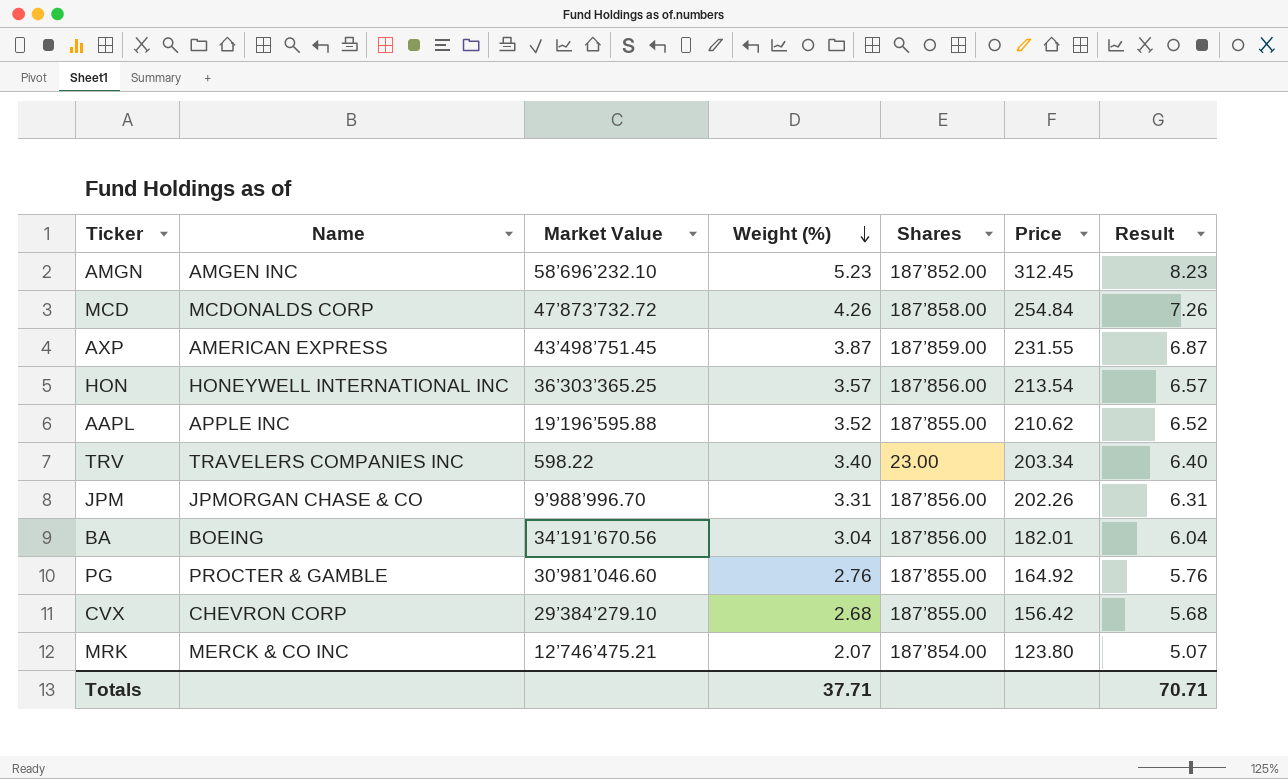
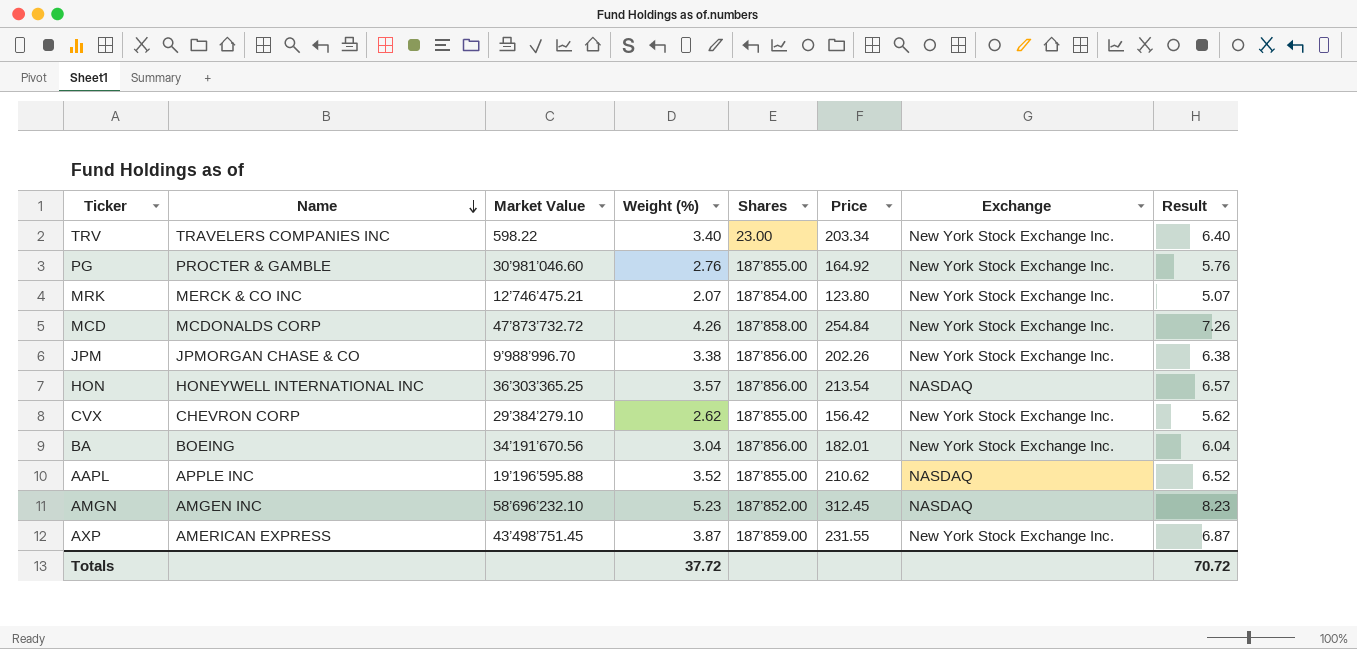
row order: Weight (%) descending -> Name descending
column Exchange | position: none -> 7
JPM | Weight (%): 3.31 -> 3.38
JPM | Result: 6.31 -> 6.38
CVX | Weight (%): 2.68 -> 2.62
CVX | Result: 5.68 -> 5.62
Totals | Weight (%): 37.71 -> 37.72
Totals | Result: 70.71 -> 70.72

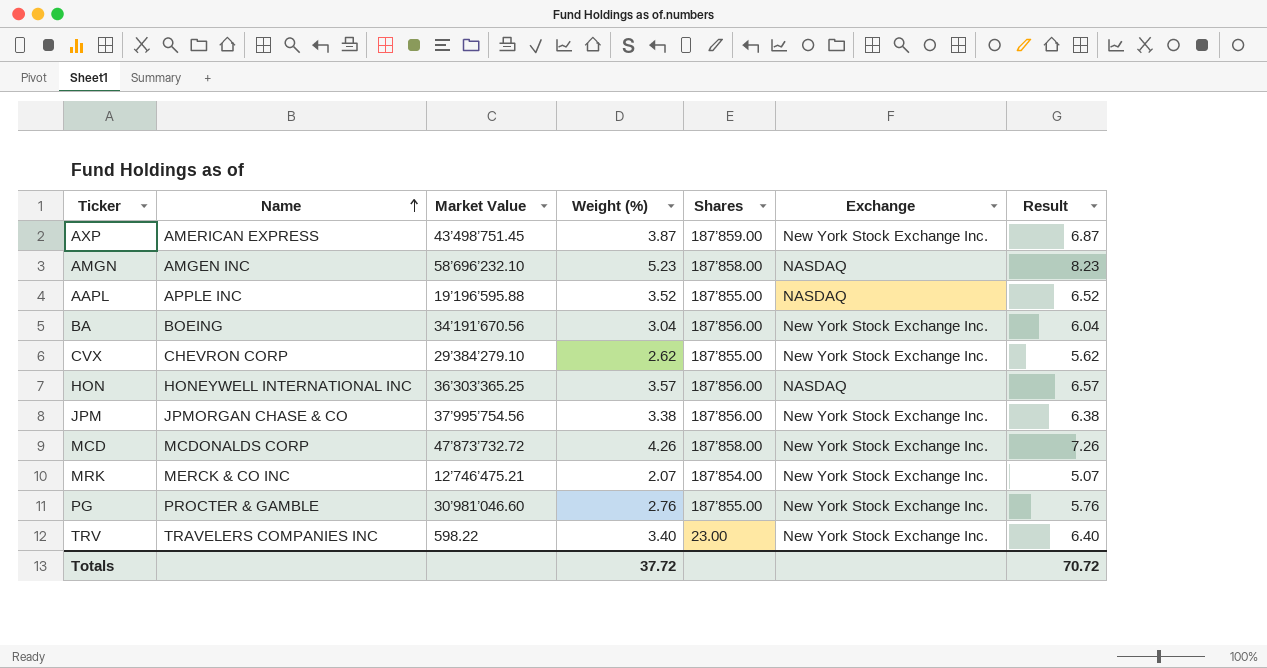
row order: Name descending -> Name ascending
column Price | position: 6 -> none
AMGN | Shares: 187’852.00 -> 187’858.00
JPM | Market Value: 9’988’996.70 -> 37’995’754.56

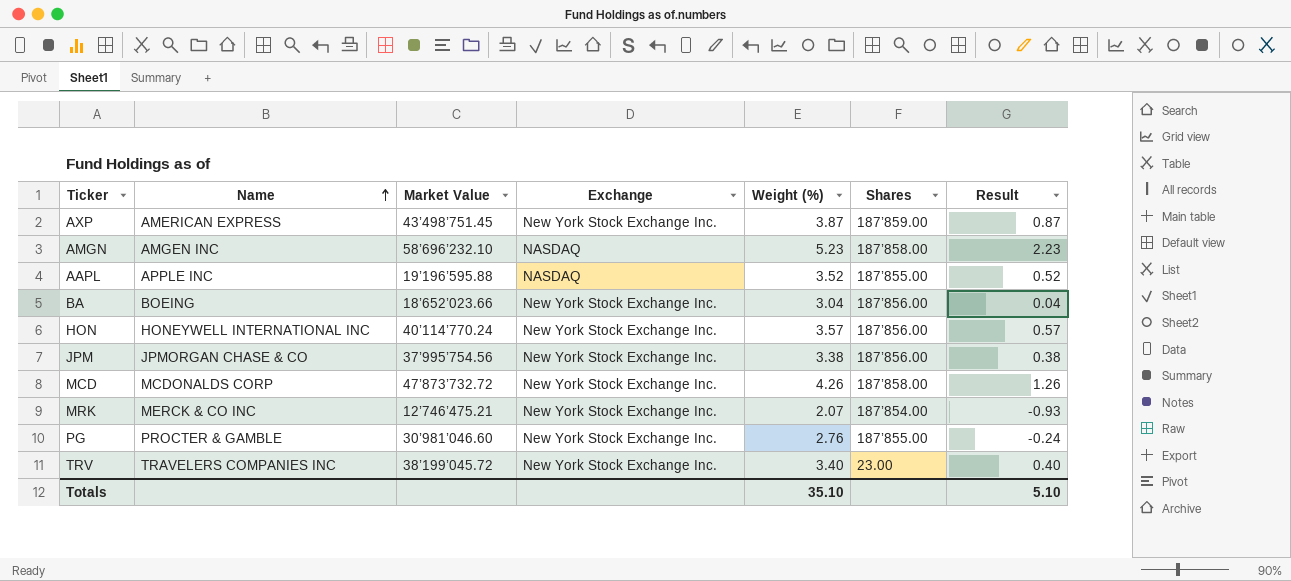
column Exchange | position: 6 -> 4
column Result | formula: [Weight (%)] + 3 -> [Weight (%)] - 3
row CVX: CHEVRON CORP | 29’384’279.10 | 2.62 | 187’855.00 | New York Stock Exchange Inc. | 5.62 -> none
BA | Market Value: 34’191’670.56 -> 18’652’023.66
HON | Market Value: 36’303’365.25 -> 40’114’770.24
HON | Exchange: NASDAQ -> New York Stock Exchange Inc.
TRV | Market Value: 598.22 -> 38’199’045.72
Totals | Weight (%): 37.72 -> 35.10
Totals | Result: 70.72 -> 5.10

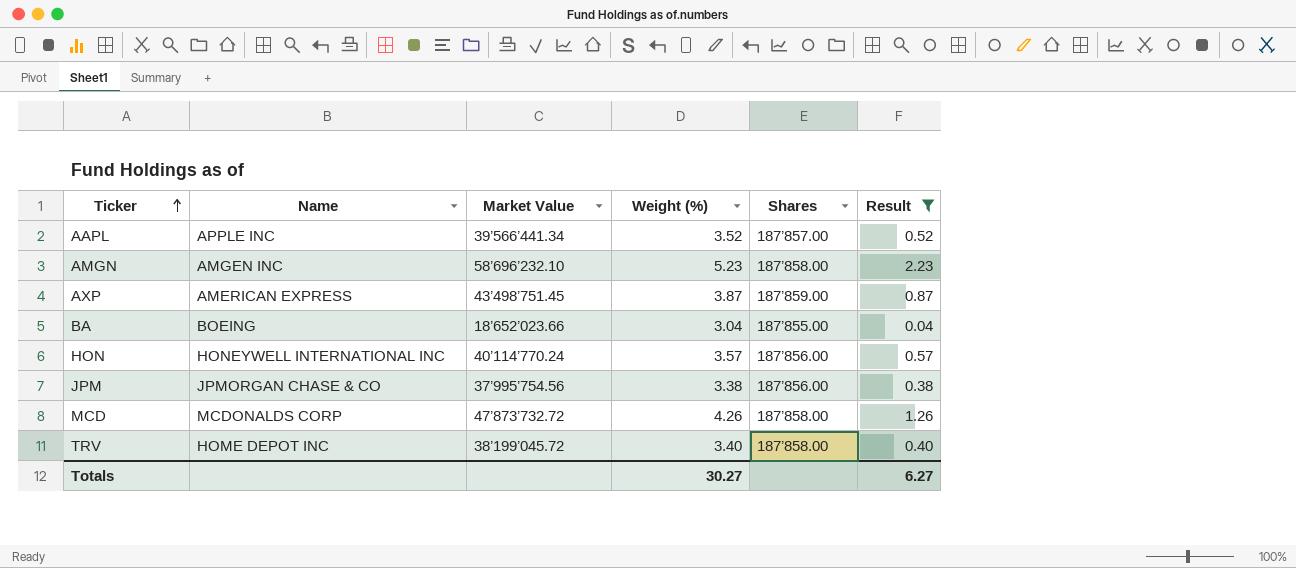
filter: none -> Result >= 0.04
row order: Name ascending -> Ticker ascending
column Exchange | position: 4 -> none
AAPL | Market Value: 19’196’595.88 -> 39’566’441.34
AAPL | Shares: 187’855.00 -> 187’857.00
BA | Shares: 187’856.00 -> 187’855.00
TRV | Name: TRAVELERS COMPANIES INC -> HOME DEPOT INC
TRV | Shares: 23.00 -> 187’858.00
Totals | Weight (%): 35.10 -> 30.27
Totals | Result: 5.10 -> 6.27

